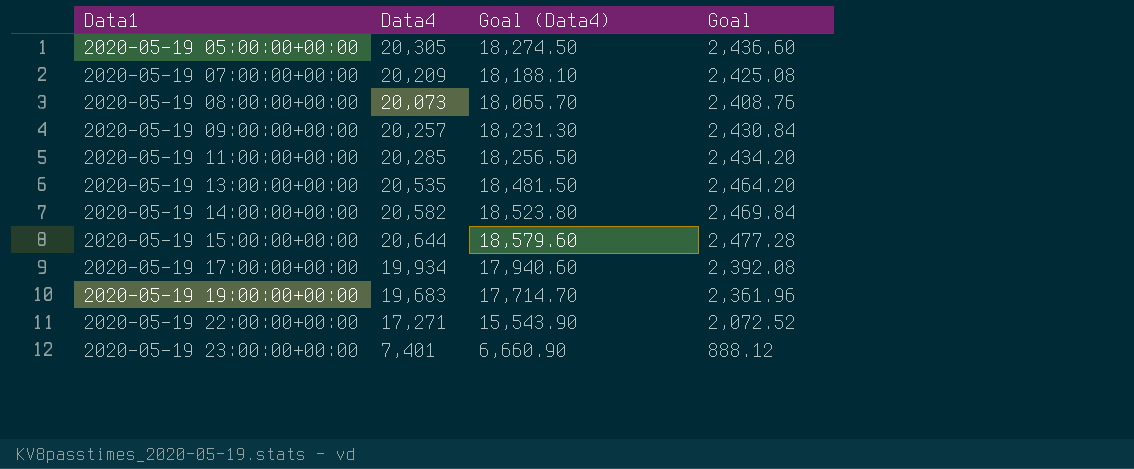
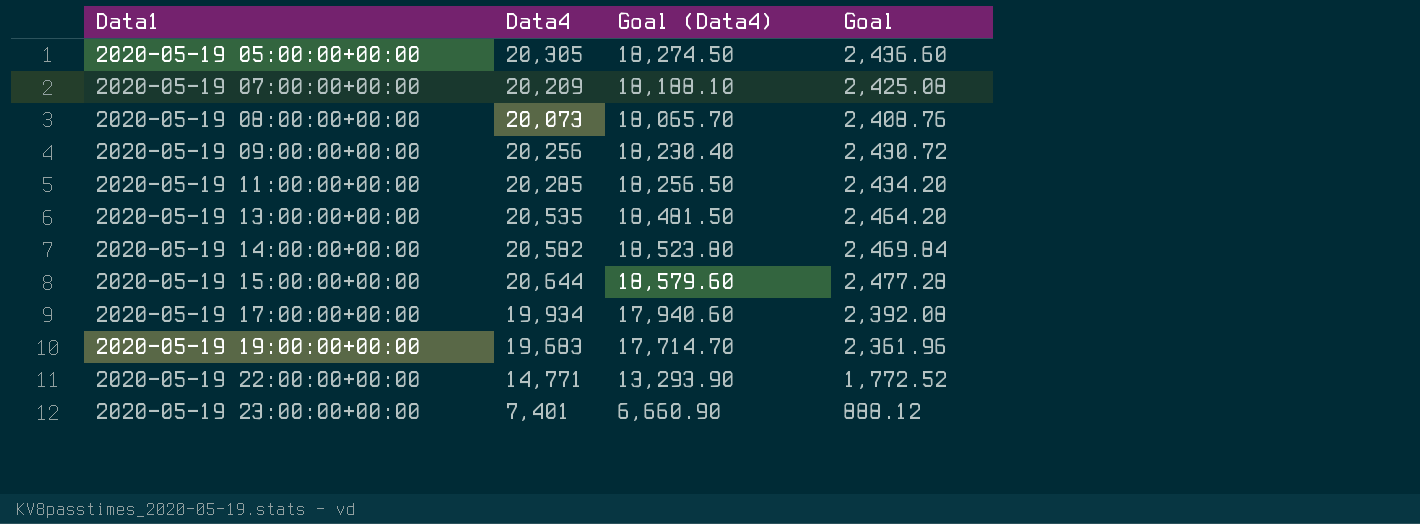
2020-05-19 09:00:00+00:00 | Data4: 20,257 -> 20,256
2020-05-19 09:00:00+00:00 | Goal (Data4): 18,231.30 -> 18,230.40
2020-05-19 09:00:00+00:00 | Goal: 2,430.84 -> 2,430.72
2020-05-19 22:00:00+00:00 | Data4: 17,271 -> 14,771
2020-05-19 22:00:00+00:00 | Goal (Data4): 15,543.90 -> 13,293.90
2020-05-19 22:00:00+00:00 | Goal: 2,072.52 -> 1,772.52

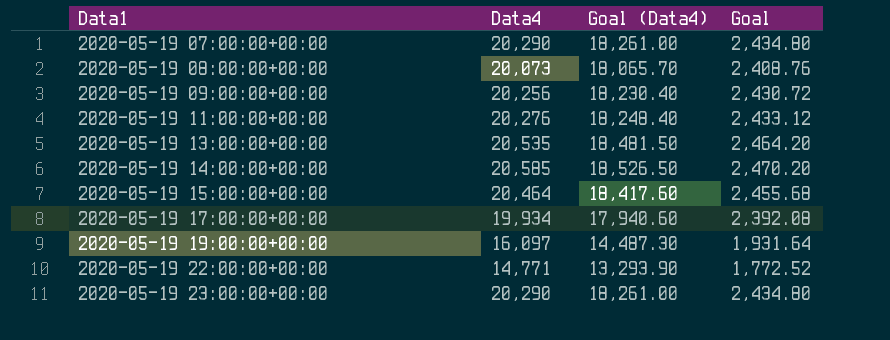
row 2020-05-19 05:00:00+00:00: 20,305 | 18,274.50 | 2,436.60 -> none
2020-05-19 07:00:00+00:00 | Data4: 20,209 -> 20,290
2020-05-19 07:00:00+00:00 | Goal (Data4): 18,188.10 -> 18,261.00
2020-05-19 07:00:00+00:00 | Goal: 2,425.08 -> 2,434.80
2020-05-19 11:00:00+00:00 | Data4: 20,285 -> 20,276
2020-05-19 11:00:00+00:00 | Goal (Data4): 18,256.50 -> 18,248.40
2020-05-19 11:00:00+00:00 | Goal: 2,434.20 -> 2,433.12
2020-05-19 14:00:00+00:00 | Data4: 20,582 -> 20,585
2020-05-19 14:00:00+00:00 | Goal (Data4): 18,523.80 -> 18,526.50
2020-05-19 14:00:00+00:00 | Goal: 2,469.84 -> 2,470.20
2020-05-19 15:00:00+00:00 | Data4: 20,644 -> 20,464
2020-05-19 15:00:00+00:00 | Goal (Data4): 18,579.60 -> 18,417.60
2020-05-19 15:00:00+00:00 | Goal: 2,477.28 -> 2,455.68
2020-05-19 19:00:00+00:00 | Data4: 19,683 -> 16,097
2020-05-19 19:00:00+00:00 | Goal (Data4): 17,714.70 -> 14,487.30
2020-05-19 19:00:00+00:00 | Goal: 2,361.96 -> 1,931.64
2020-05-19 23:00:00+00:00 | Data4: 7,401 -> 20,290
2020-05-19 23:00:00+00:00 | Goal (Data4): 6,660.90 -> 18,261.00
2020-05-19 23:00:00+00:00 | Goal: 888.12 -> 2,434.80

